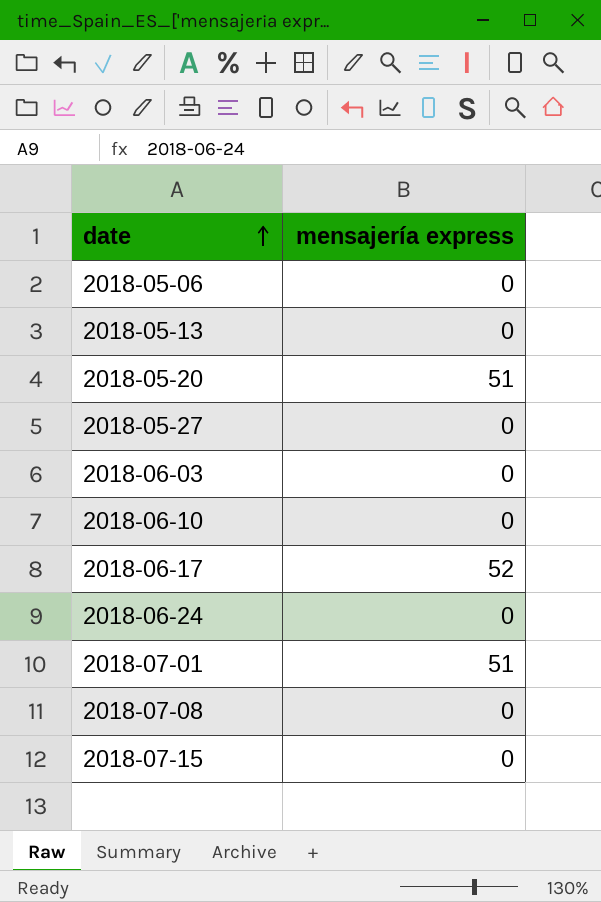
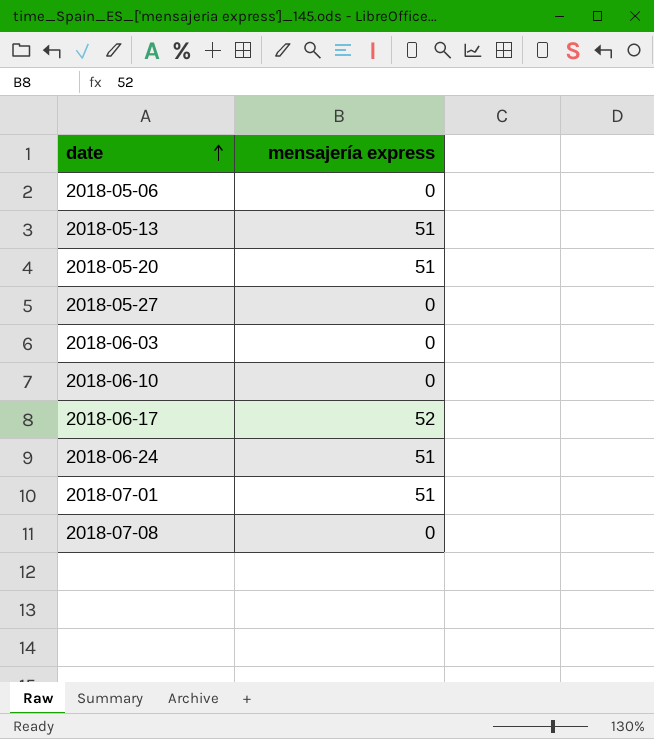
row 2018-07-15: 0 -> none
2018-05-13 | mensajería express: 0 -> 51
2018-06-24 | mensajería express: 0 -> 51

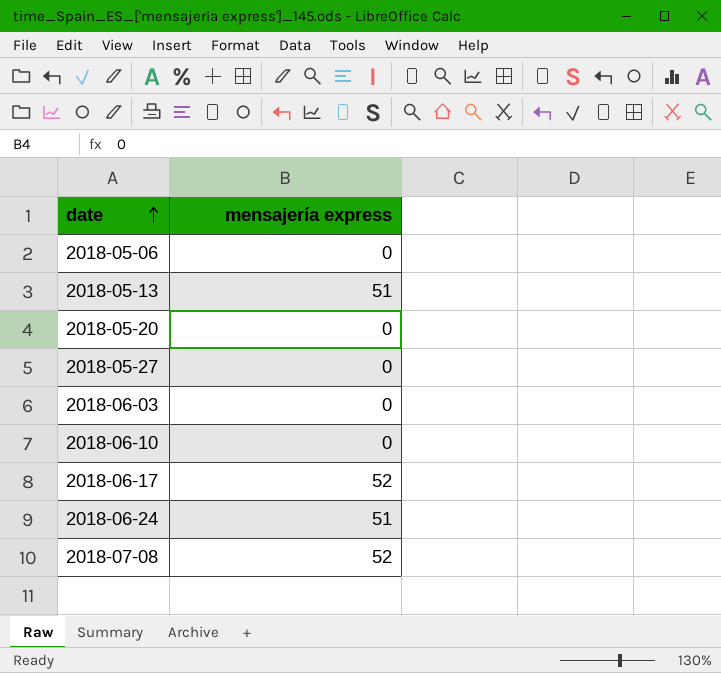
row 2018-07-01: 51 -> none
2018-05-20 | mensajería express: 51 -> 0
2018-07-08 | mensajería express: 0 -> 52

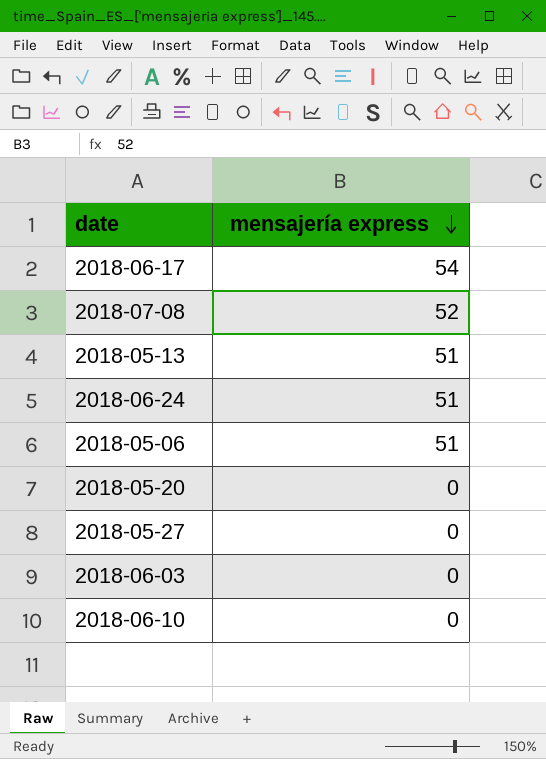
row order: date ascending -> mensajería express descending
2018-06-17 | mensajería express: 52 -> 54
2018-05-06 | mensajería express: 0 -> 51

